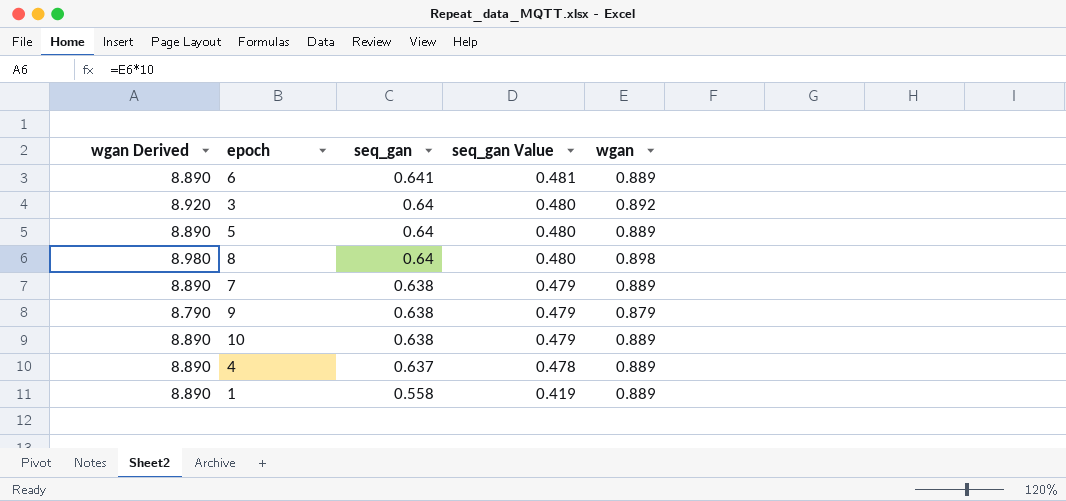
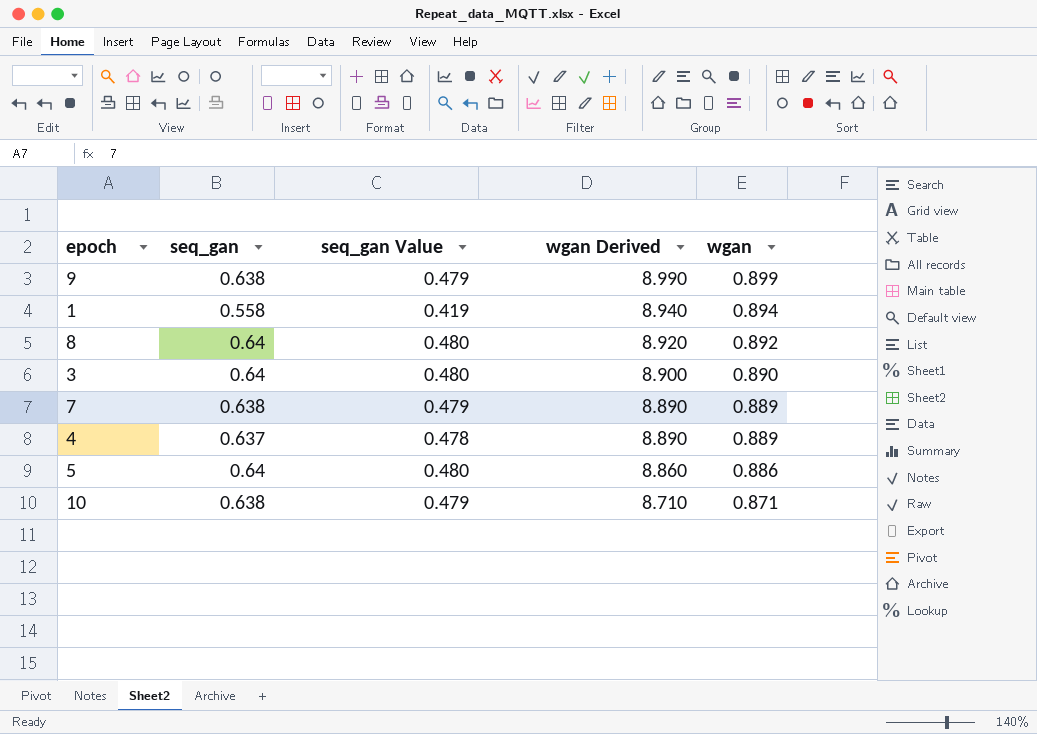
row order: seq_gan descending -> wgan Derived descending
column wgan Derived | position: 1 -> 4
row 6: 8.890 | 0.641 | 0.481 | 0.889 -> none
9 | wgan Derived: 8.790 -> 8.990
9 | wgan: 0.879 -> 0.899
1 | wgan Derived: 8.890 -> 8.940
1 | wgan: 0.889 -> 0.894
8 | wgan Derived: 8.980 -> 8.920
8 | wgan: 0.898 -> 0.892
3 | wgan Derived: 8.920 -> 8.900
3 | wgan: 0.892 -> 0.890
5 | wgan Derived: 8.890 -> 8.860
5 | wgan: 0.889 -> 0.886
10 | wgan Derived: 8.890 -> 8.710
10 | wgan: 0.889 -> 0.871

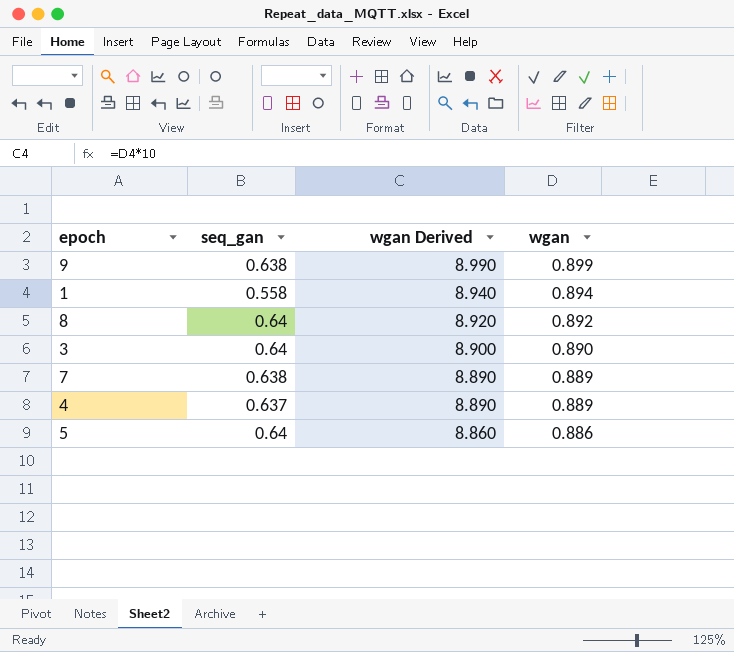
column seq_gan Value | formula: [seq_gan] * 0.75 -> none
row 10: 0.638 | 0.479 | 8.710 | 0.871 -> none

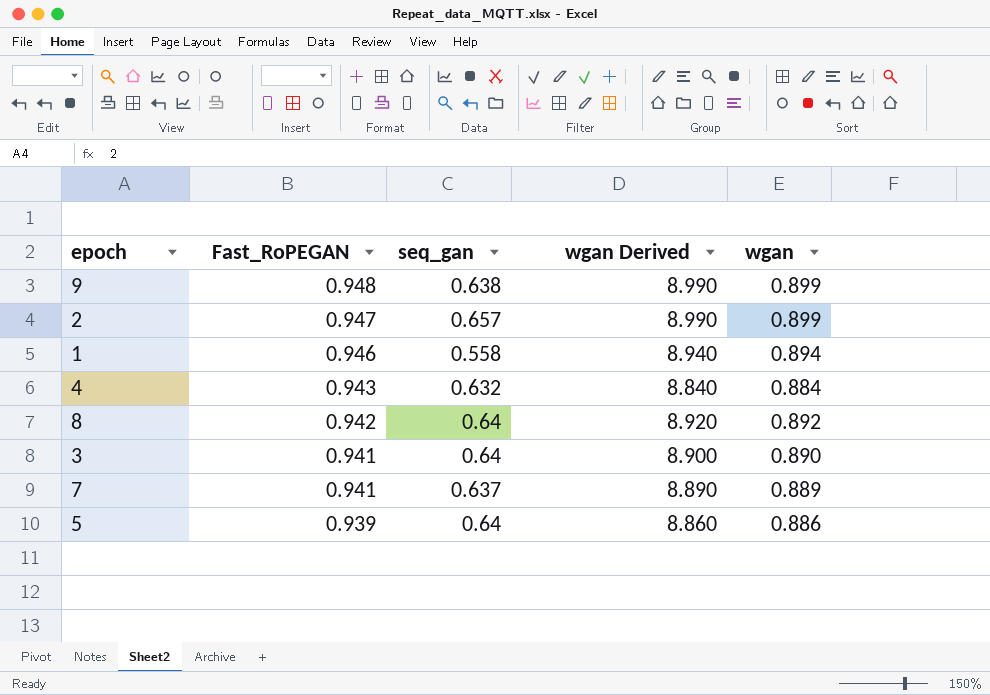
row order: wgan Derived descending -> Fast_RoPEGAN descending
column Fast_RoPEGAN | position: none -> 2
row 2: none -> 0.947 | 0.657 | 8.990 | 0.899
4 | seq_gan: 0.637 -> 0.632
4 | wgan Derived: 8.890 -> 8.840
4 | wgan: 0.889 -> 0.884
7 | seq_gan: 0.638 -> 0.637

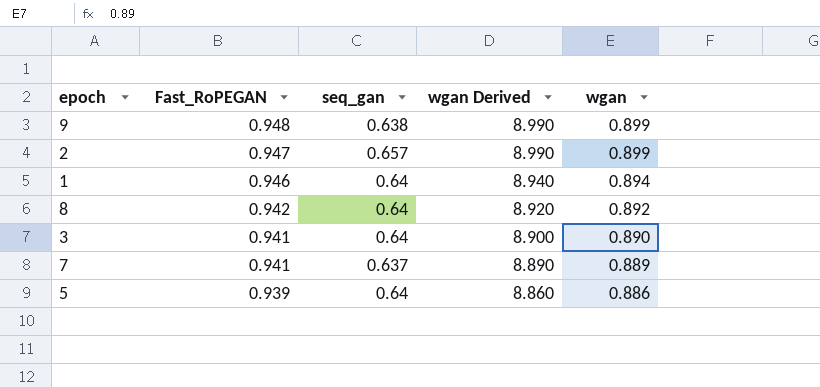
row 4: 0.943 | 0.632 | 8.840 | 0.884 -> none
1 | seq_gan: 0.558 -> 0.64

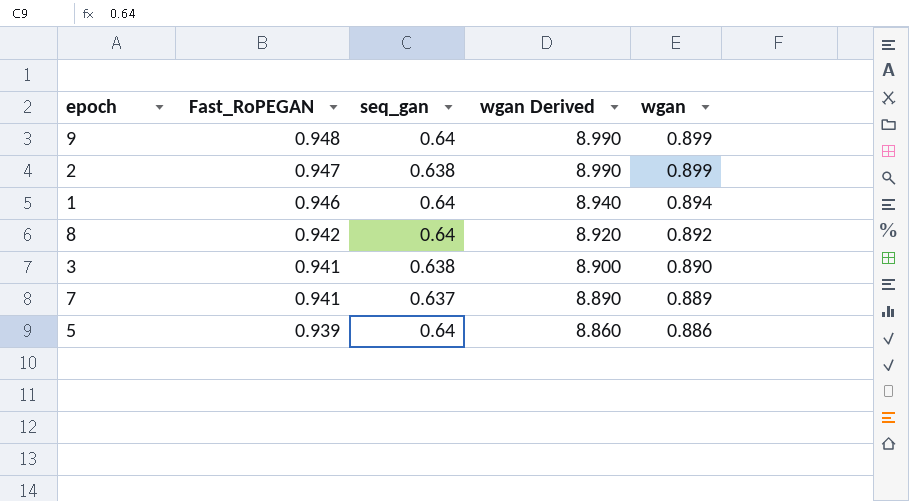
9 | seq_gan: 0.638 -> 0.64
2 | seq_gan: 0.657 -> 0.638
3 | seq_gan: 0.64 -> 0.638

